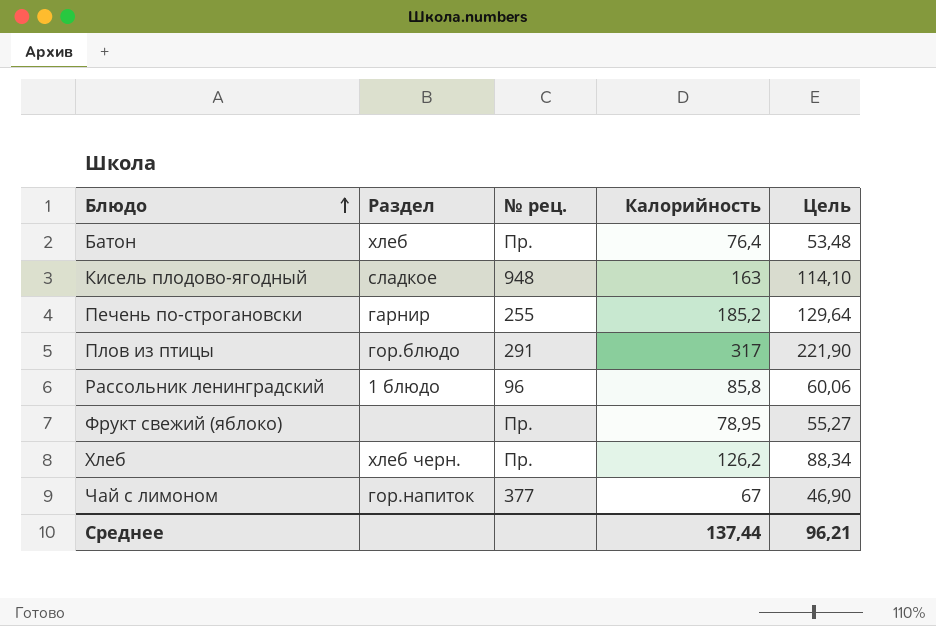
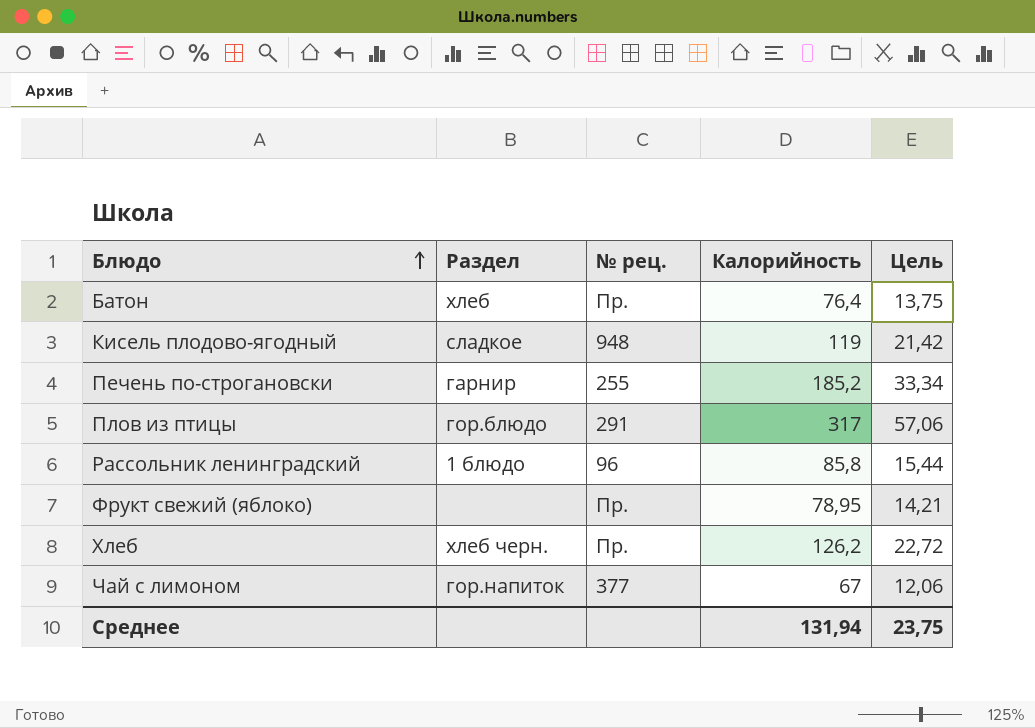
column Цель | formula: [Калорийность] * 0,7 -> [Калорийность] * 0,18
Кисель плодово-ягодный | Калорийность: 163 -> 119
Среднее | Калорийность: 137,44 -> 131,94
Среднее | Цель: 96,21 -> 23,75

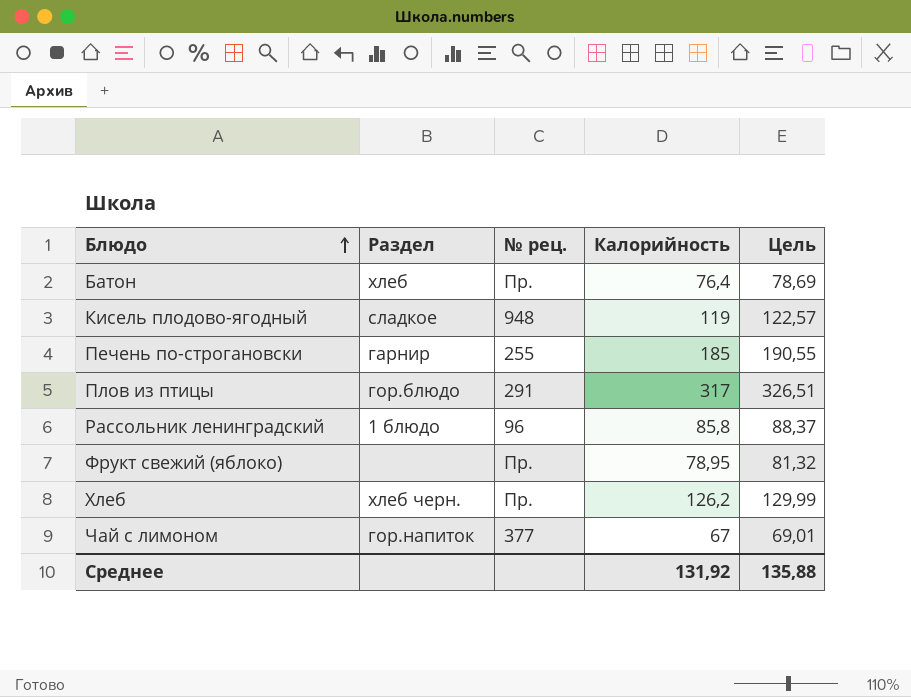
column Цель | formula: [Калорийность] * 0,18 -> [Калорийность] * 1,03
Печень по-строгановски | Калорийность: 185,2 -> 185
Среднее | Калорийность: 131,94 -> 131,92
Среднее | Цель: 23,75 -> 135,88

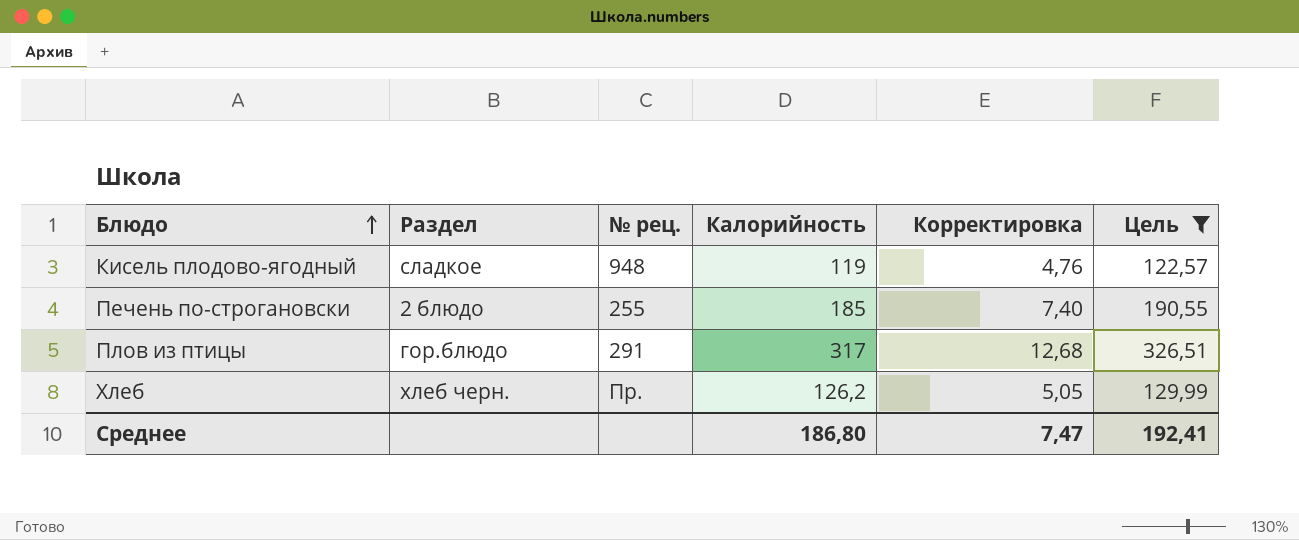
filter: none -> Цель >= 122,57
column Корректировка | formula: none -> [Калорийность] * 0,04
Печень по-строгановски | Раздел: гарнир -> 2 блюдо
Среднее | Калорийность: 131,92 -> 186,80
Среднее | Цель: 135,88 -> 192,41

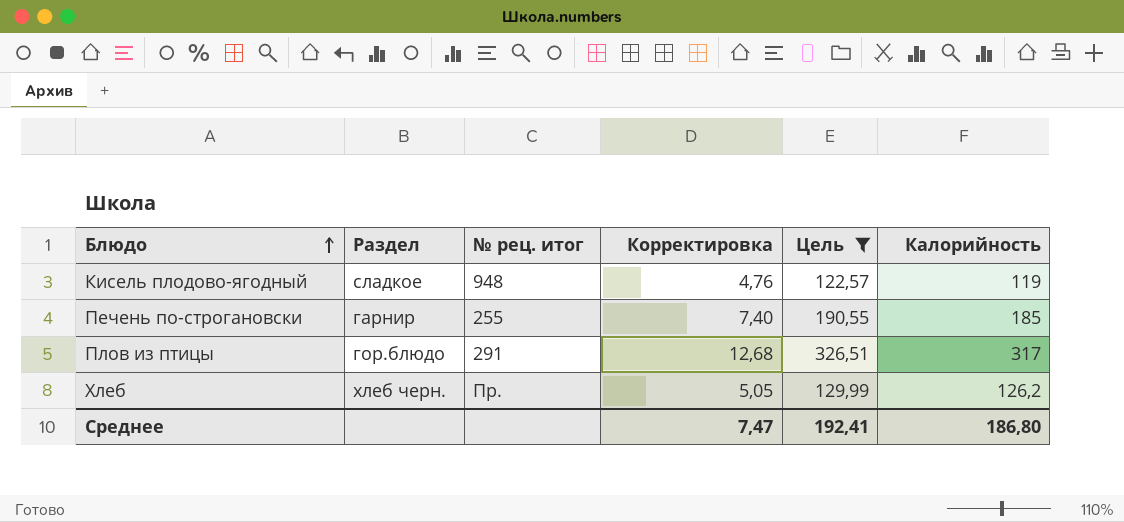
column name: № рец. -> № рец. итог
column Калорийность | position: 4 -> 6
Печень по-строгановски | Раздел: 2 блюдо -> гарнир

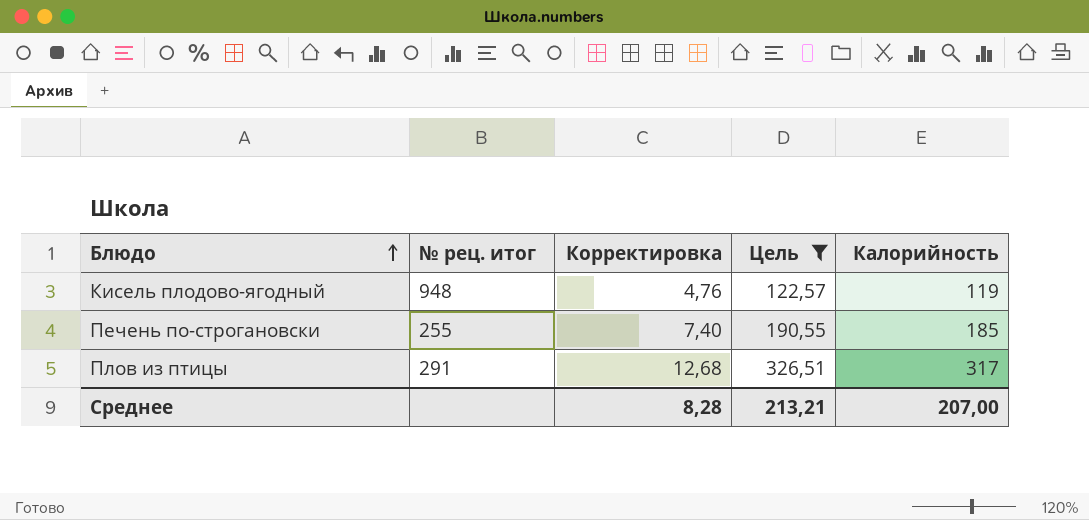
column Раздел | position: 2 -> none
row Хлеб: хлеб черн. | Пр. | 5,05 | 129,99 | 126,2 -> none
Среднее | Корректировка: 7,47 -> 8,28
Среднее | Цель: 192,41 -> 213,21
Среднее | Калорийность: 186,80 -> 207,00

